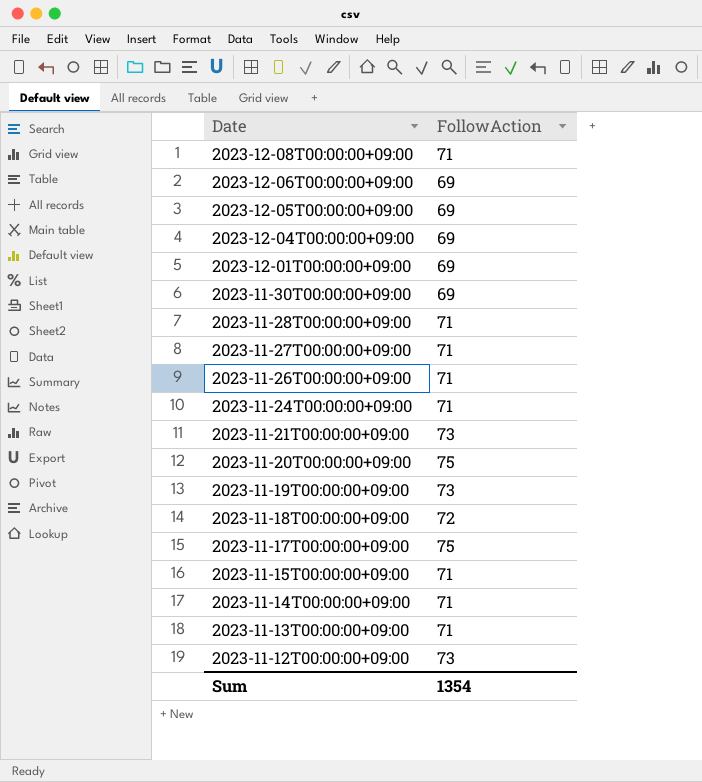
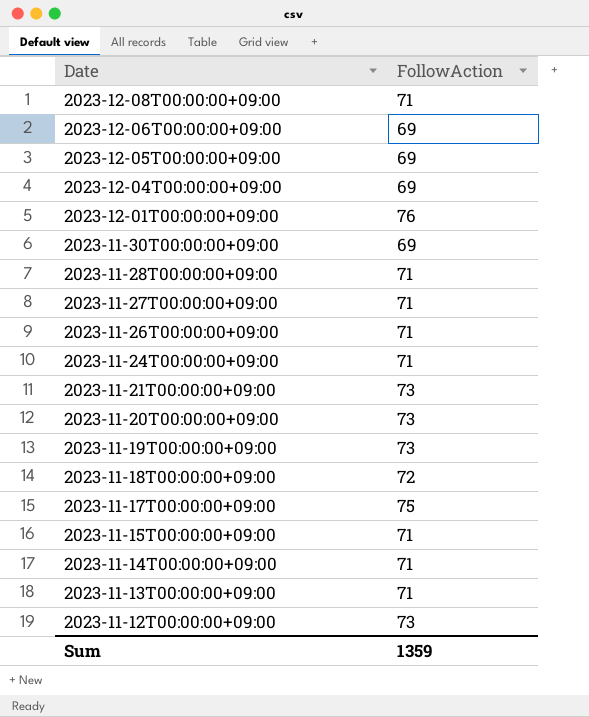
2023-12-01T00:00:00+09:00 | FollowAction: 69 -> 76
2023-11-20T00:00:00+09:00 | FollowAction: 75 -> 73
Sum | FollowAction: 1354 -> 1359

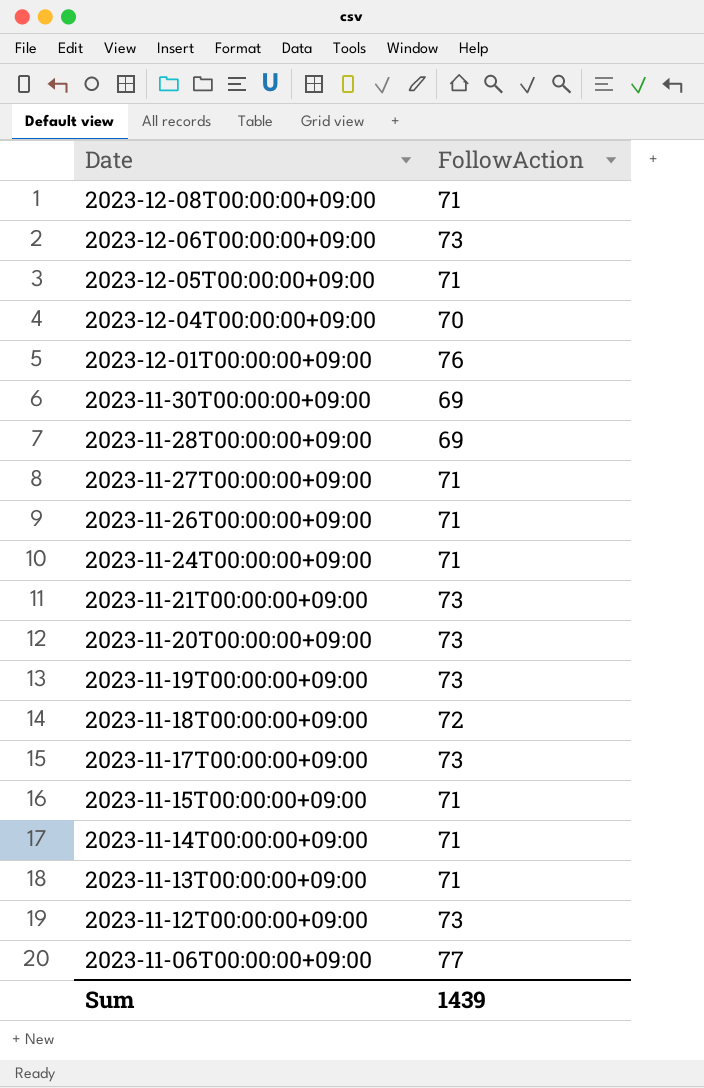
2023-12-06T00:00:00+09:00 | FollowAction: 69 -> 73
2023-12-05T00:00:00+09:00 | FollowAction: 69 -> 71
2023-12-04T00:00:00+09:00 | FollowAction: 69 -> 70
2023-11-28T00:00:00+09:00 | FollowAction: 71 -> 69
2023-11-17T00:00:00+09:00 | FollowAction: 75 -> 73
row 2023-11-06T00:00:00+09:00: none -> 77
Sum | FollowAction: 1359 -> 1439

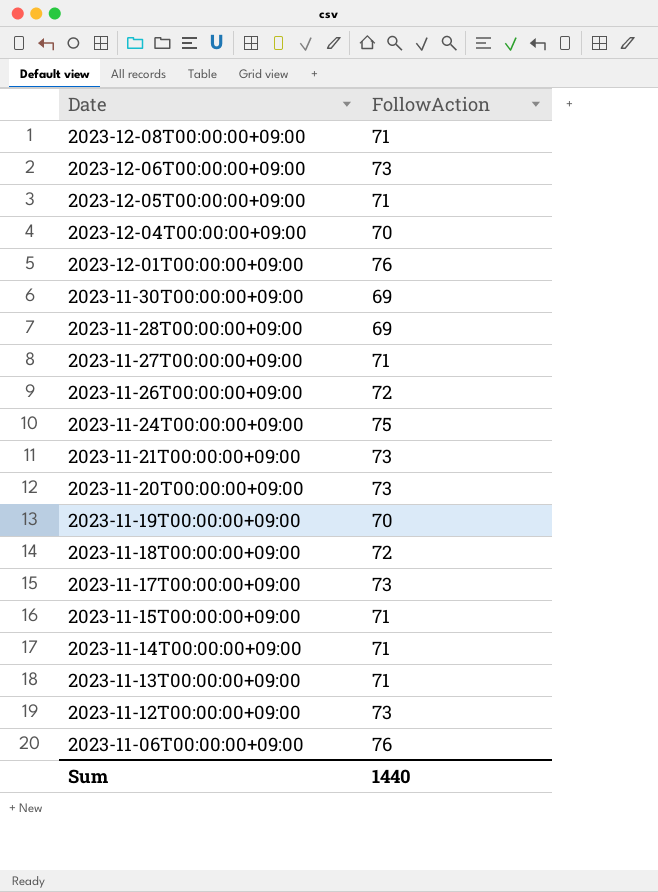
2023-11-26T00:00:00+09:00 | FollowAction: 71 -> 72
2023-11-24T00:00:00+09:00 | FollowAction: 71 -> 75
2023-11-19T00:00:00+09:00 | FollowAction: 73 -> 70
2023-11-06T00:00:00+09:00 | FollowAction: 77 -> 76
Sum | FollowAction: 1439 -> 1440

